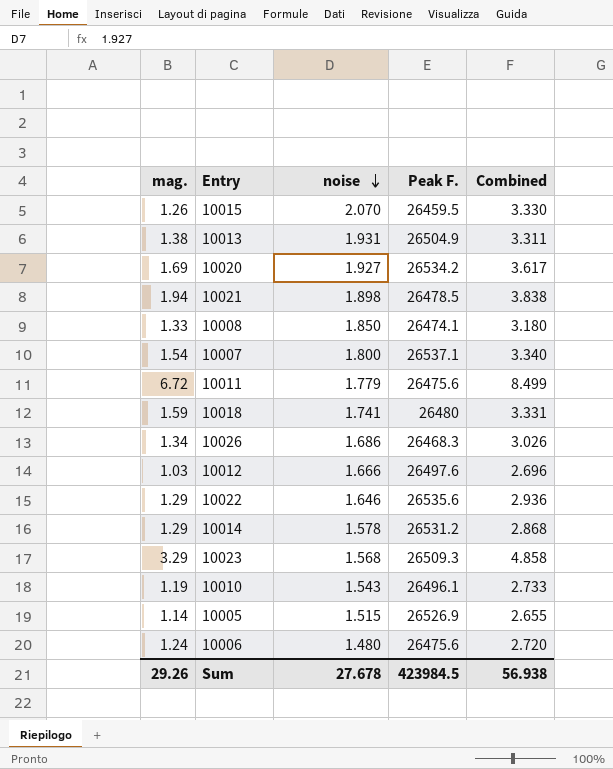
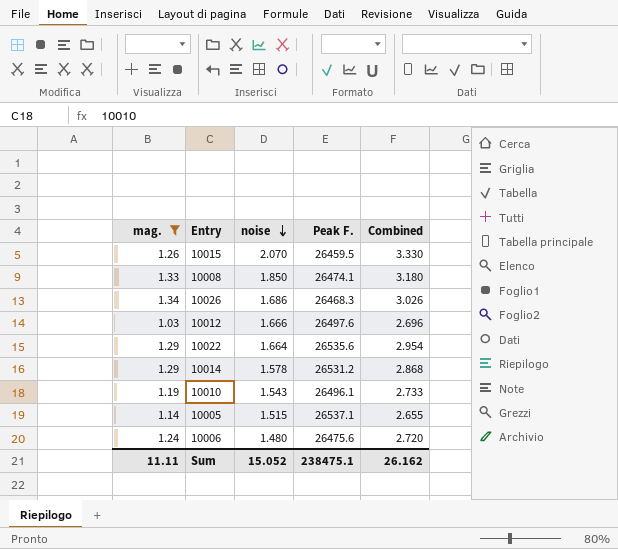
filter: none -> mag. <= 1.34
10022 | noise: 1.646 -> 1.664
10022 | Combined: 2.936 -> 2.954
10005 | Peak F.: 26526.9 -> 26537.1
Sum | mag.: 29.26 -> 11.11
Sum | noise: 27.678 -> 15.052
Sum | Peak F.: 423984.5 -> 238475.1
Sum | Combined: 56.938 -> 26.162

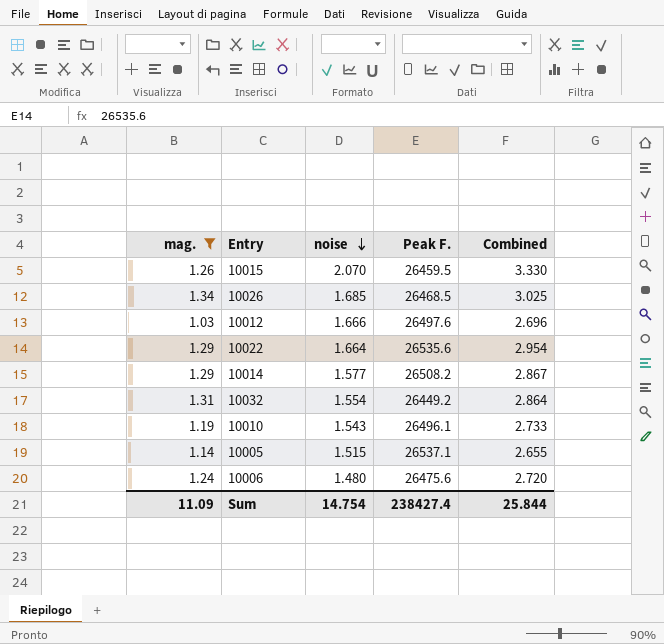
row 10008: 1.33 | 1.850 | 26474.1 | 3.180 -> none
10026 | noise: 1.686 -> 1.685
10026 | Peak F.: 26468.3 -> 26468.5
10026 | Combined: 3.026 -> 3.025
10014 | noise: 1.578 -> 1.577
10014 | Peak F.: 26531.2 -> 26508.2
10014 | Combined: 2.868 -> 2.867
row 10032: none -> 1.31 | 1.554 | 26449.2 | 2.864
Sum | mag.: 11.11 -> 11.09
Sum | noise: 15.052 -> 14.754
Sum | Peak F.: 238475.1 -> 238427.4
Sum | Combined: 26.162 -> 25.844

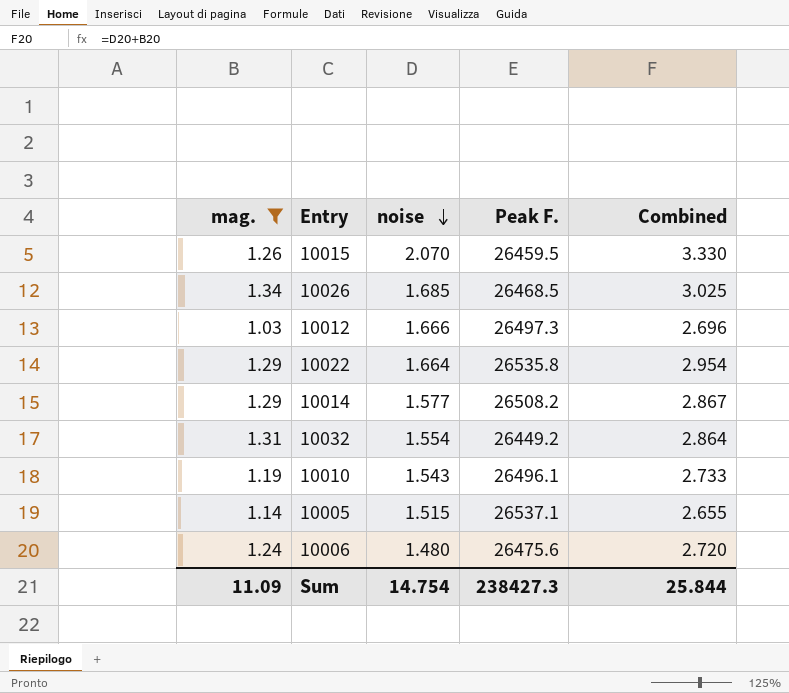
10012 | Peak F.: 26497.6 -> 26497.3
10022 | Peak F.: 26535.6 -> 26535.8
Sum | Peak F.: 238427.4 -> 238427.3

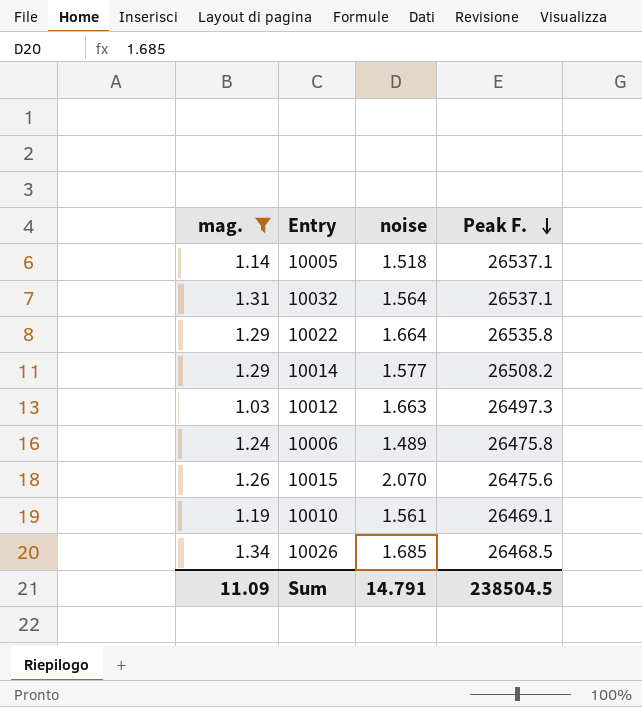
row order: noise descending -> Peak F. descending
column Combined | formula: [mag.] + [noise] -> none
10005 | noise: 1.515 -> 1.518
10032 | noise: 1.554 -> 1.564
10032 | Peak F.: 26449.2 -> 26537.1
10012 | noise: 1.666 -> 1.663
10006 | noise: 1.480 -> 1.489
10006 | Peak F.: 26475.6 -> 26475.8
10015 | Peak F.: 26459.5 -> 26475.6
10010 | noise: 1.543 -> 1.561
10010 | Peak F.: 26496.1 -> 26469.1
Sum | noise: 14.754 -> 14.791
Sum | Peak F.: 238427.3 -> 238504.5

